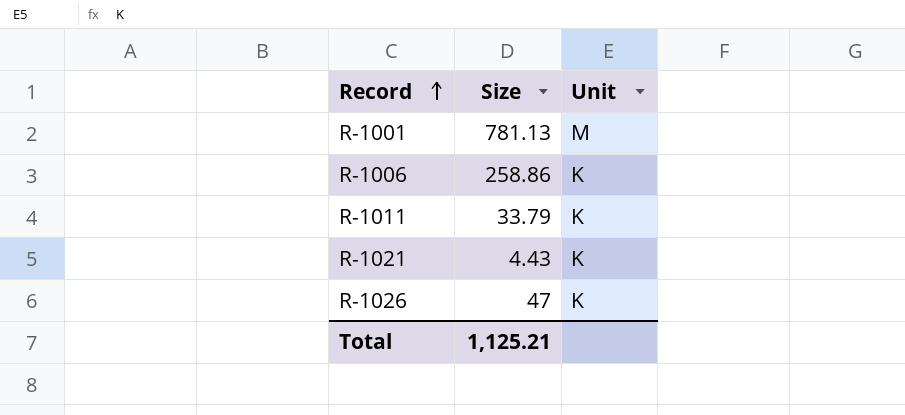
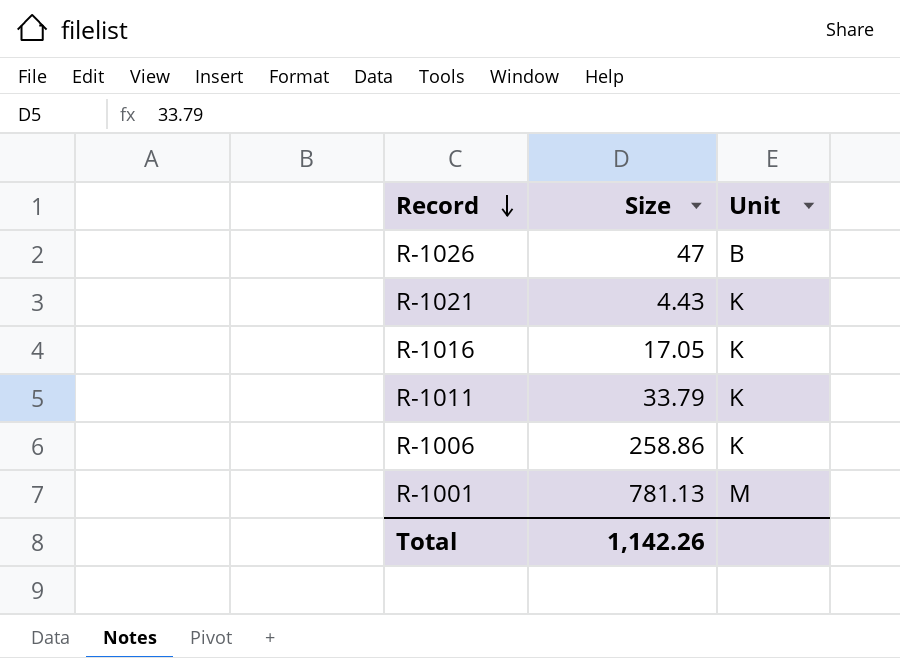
row order: Record ascending -> Record descending
R-1026 | Unit: K -> B
row R-1016: none -> 17.05 | K
Total | Size: 1,125.21 -> 1,142.26

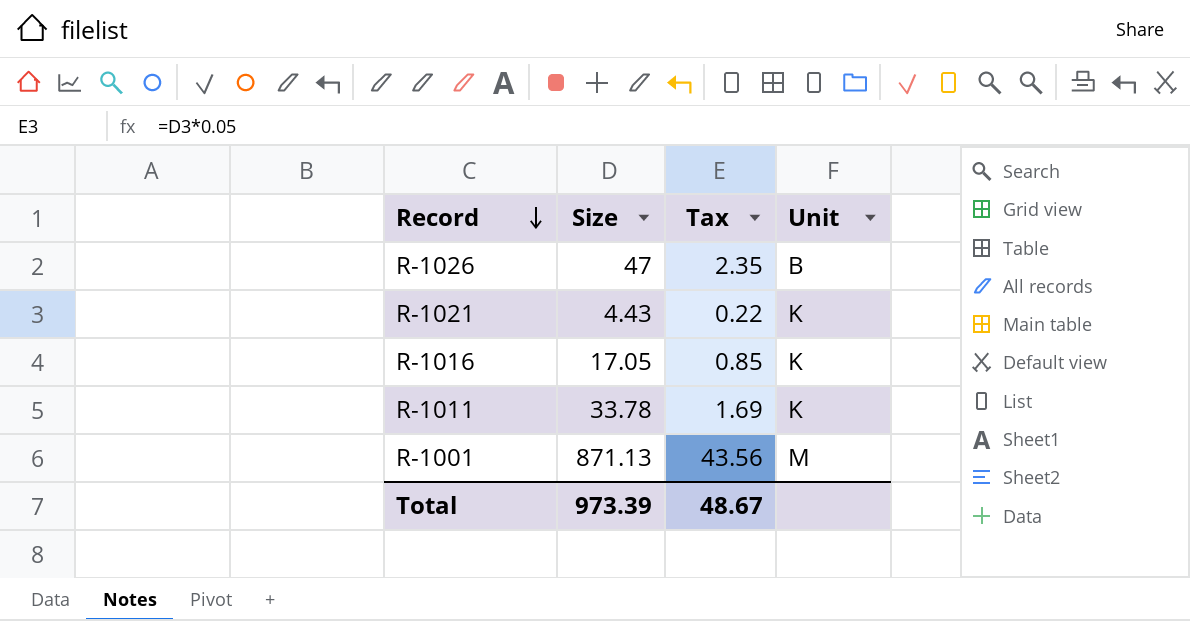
column Tax | formula: none -> [Size] * 0.05
row R-1006: 258.86 | K -> none
R-1011 | Size: 33.79 -> 33.78
R-1001 | Size: 781.13 -> 871.13
Total | Size: 1,142.26 -> 973.39

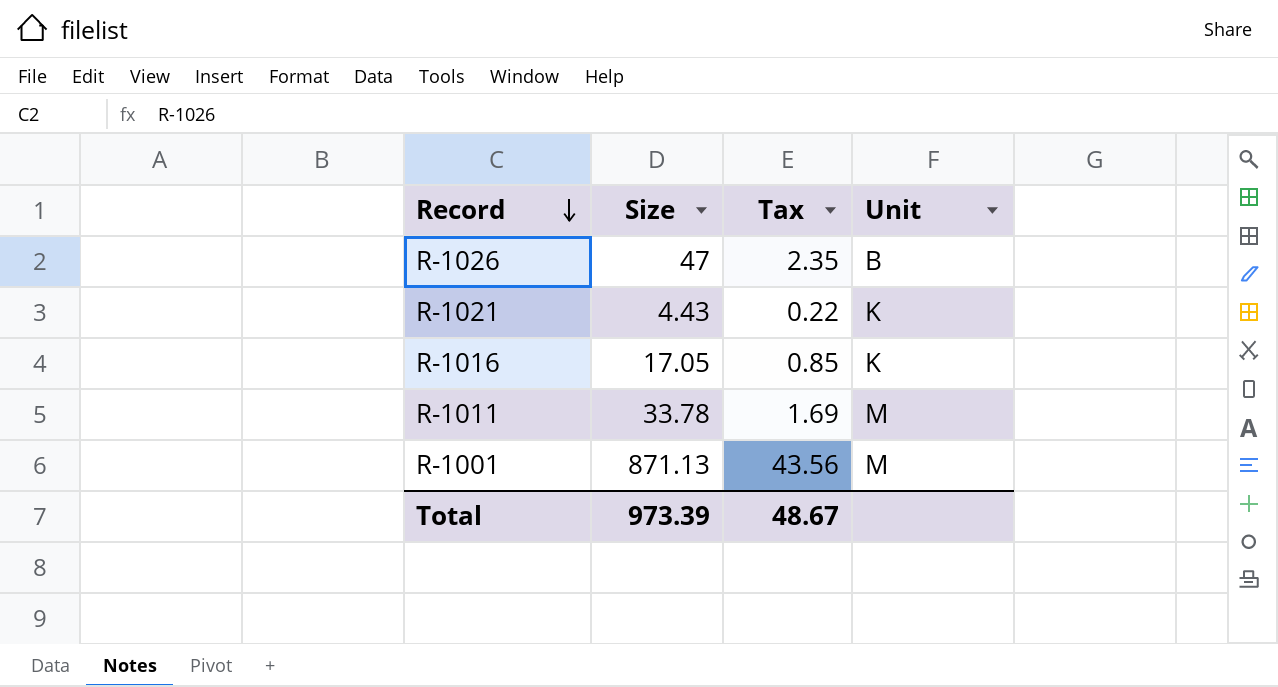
R-1011 | Unit: K -> M

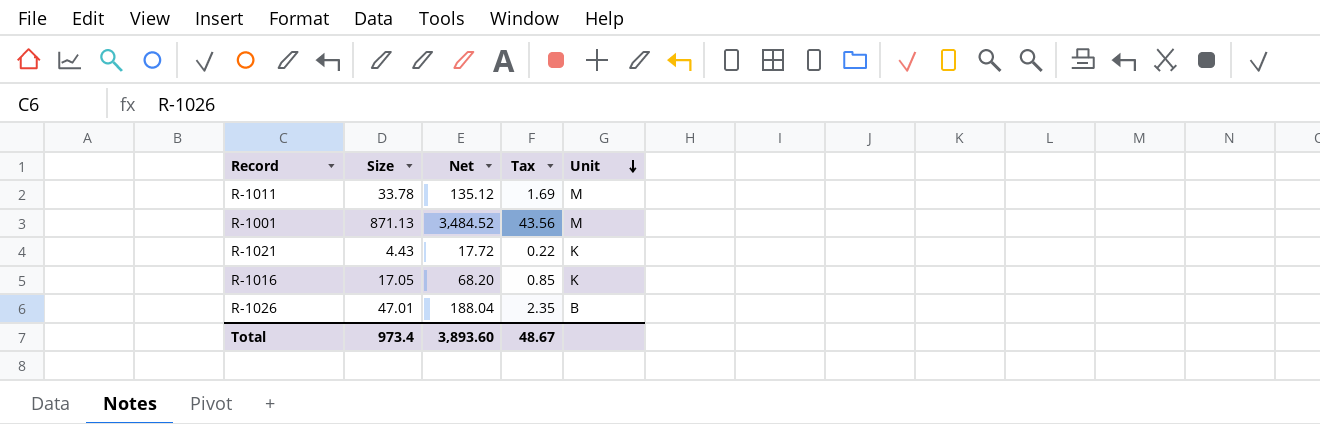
row order: Record descending -> Unit descending
column Net | formula: none -> [Size] * 4
R-1026 | Size: 47 -> 47.01
Total | Size: 973.39 -> 973.4

